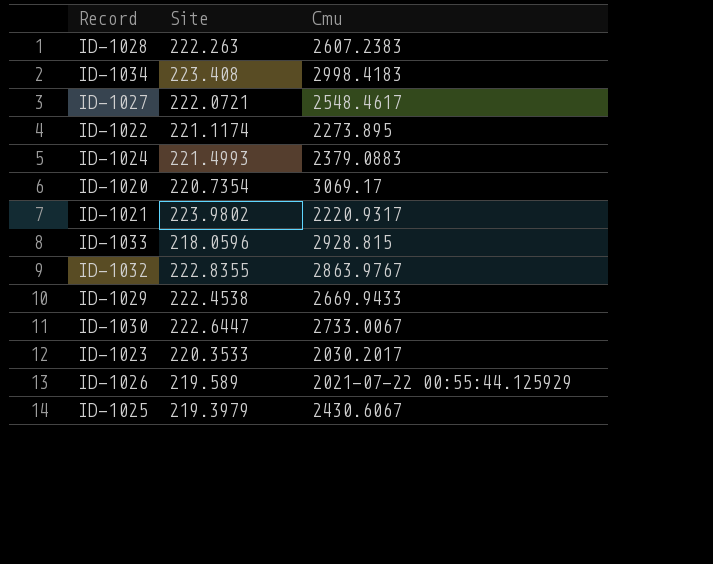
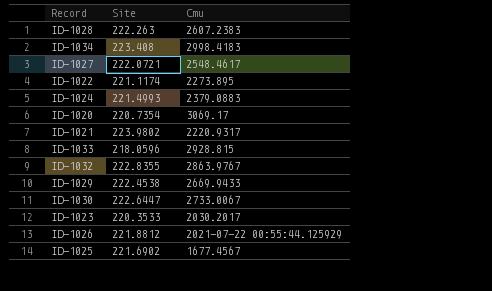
ID-1026 | Site: 219.589 -> 221.8812
ID-1025 | Site: 219.3979 -> 221.6902
ID-1025 | Cmu: 2430.6067 -> 1677.4567

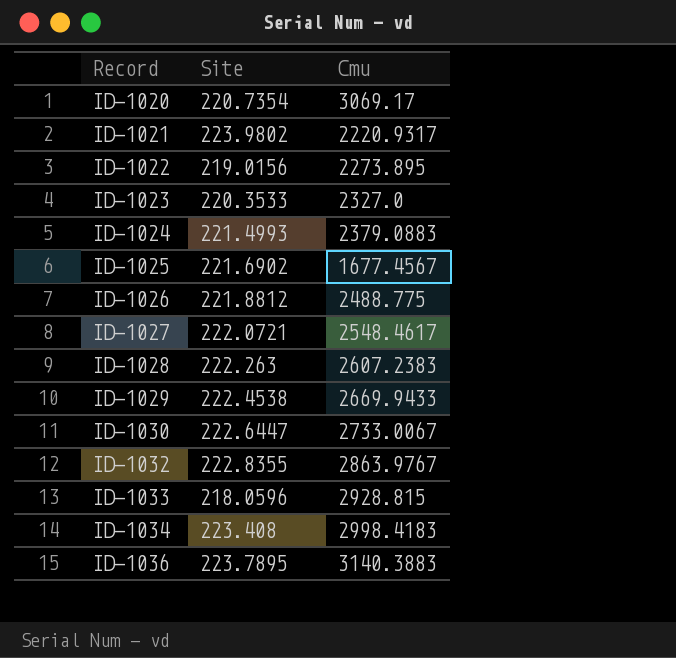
row order: none -> Record ascending
ID-1022 | Site: 221.1174 -> 219.0156
ID-1023 | Cmu: 2030.2017 -> 2327.0
ID-1026 | Cmu: 2021-07-22 00:55:44.125929 -> 2488.775
row ID-1036: none -> 223.7895 | 3140.3883

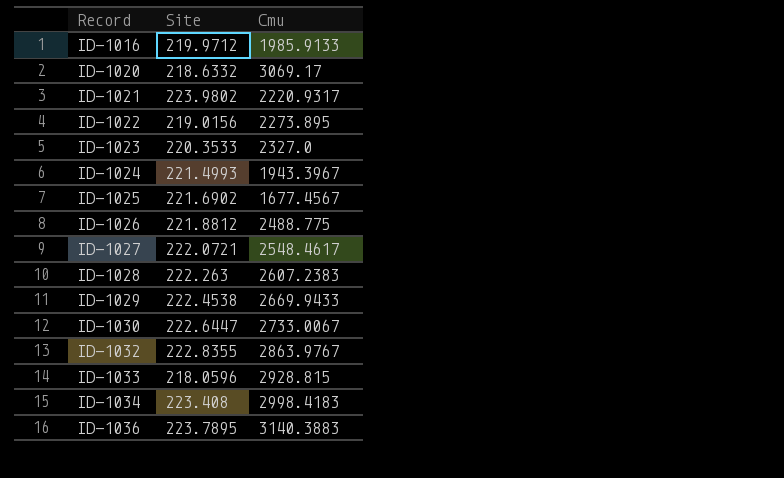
row ID-1016: none -> 219.9712 | 1985.9133
ID-1020 | Site: 220.7354 -> 218.6332
ID-1024 | Cmu: 2379.0883 -> 1943.3967

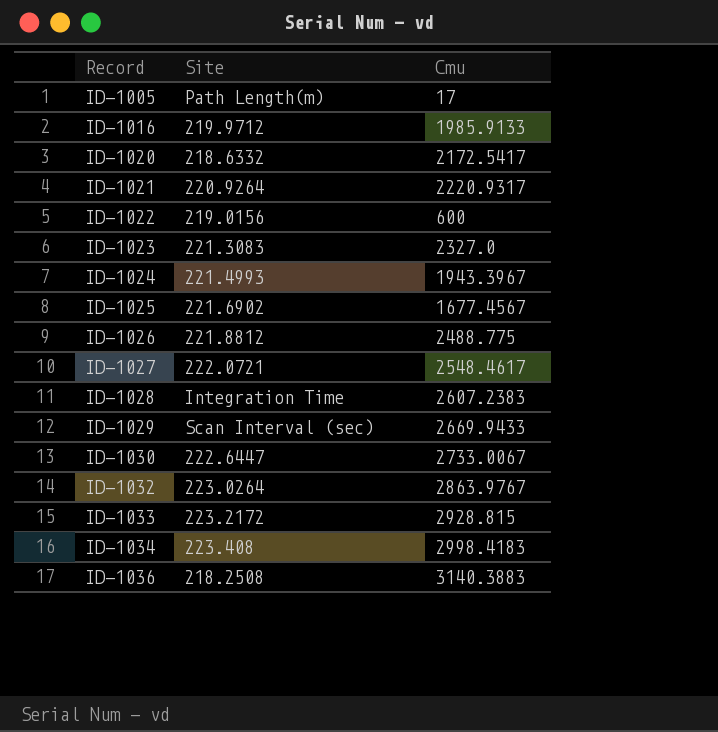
row ID-1005: none -> Path Length(m) | 17
ID-1020 | Cmu: 3069.17 -> 2172.5417
ID-1021 | Site: 223.9802 -> 220.9264
ID-1022 | Cmu: 2273.895 -> 600
ID-1023 | Site: 220.3533 -> 221.3083
ID-1028 | Site: 222.263 -> Integration Time
ID-1029 | Site: 222.4538 -> Scan Interval (sec)
ID-1032 | Site: 222.8355 -> 223.0264
ID-1033 | Site: 218.0596 -> 223.2172
ID-1036 | Site: 223.7895 -> 218.2508

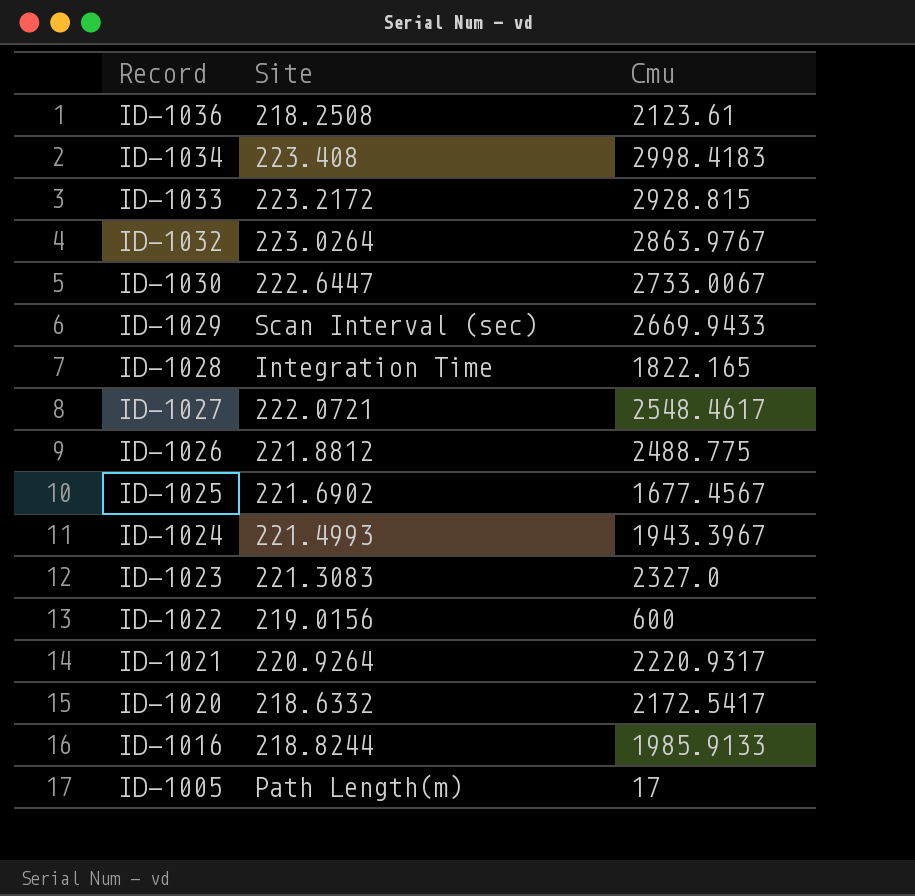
row order: Record ascending -> Record descending
ID-1036 | Cmu: 3140.3883 -> 2123.61
ID-1028 | Cmu: 2607.2383 -> 1822.165
ID-1016 | Site: 219.9712 -> 218.8244

